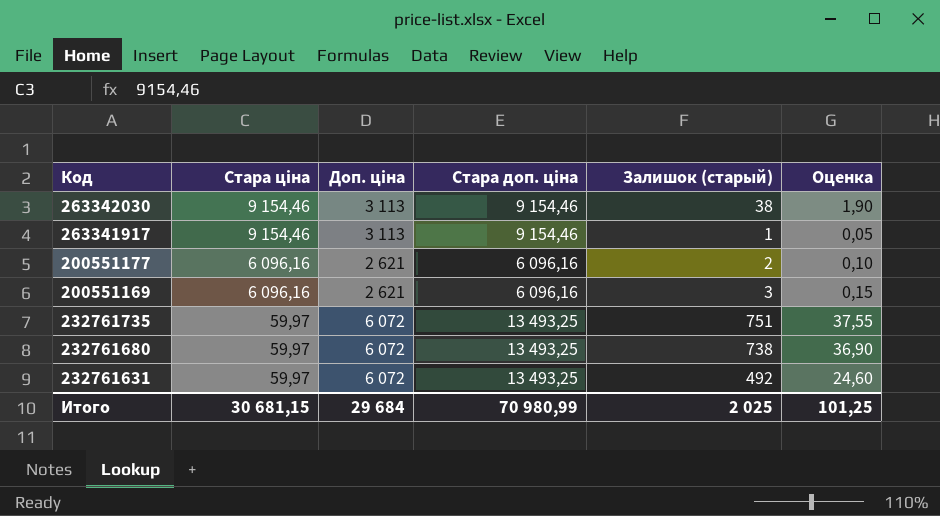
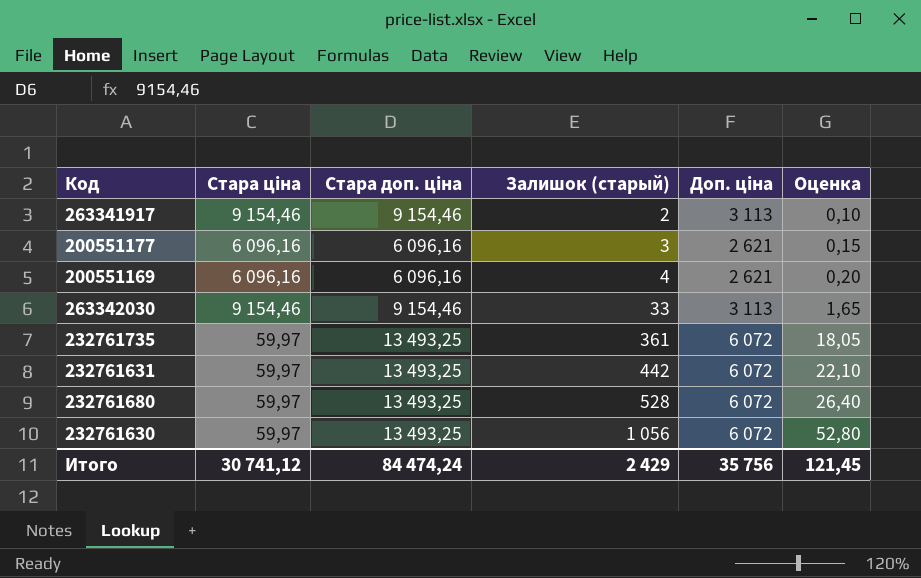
row order: Стара ціна descending -> Залишок (старый) ascending
column Доп. ціна | position: 3 -> 5
263341917 | Залишок (старый): 1 -> 2
263341917 | Оценка: 0,05 -> 0,10
200551177 | Залишок (старый): 2 -> 3
200551177 | Оценка: 0,10 -> 0,15
200551169 | Залишок (старый): 3 -> 4
200551169 | Оценка: 0,15 -> 0,20
263342030 | Залишок (старый): 38 -> 33
263342030 | Оценка: 1,90 -> 1,65
232761735 | Залишок (старый): 751 -> 361
232761735 | Оценка: 37,55 -> 18,05
232761631 | Залишок (старый): 492 -> 442
232761631 | Оценка: 24,60 -> 22,10
232761680 | Залишок (старый): 738 -> 528
232761680 | Оценка: 36,90 -> 26,40
row 232761630: none -> 59,97 | 13 493,25 | 1 056 | 6 072 | 52,80
Итого | Стара ціна: 30 681,15 -> 30 741,12
Итого | Стара доп. ціна: 70 980,99 -> 84 474,24
Итого | Залишок (старый): 2 025 -> 2 429
Итого | Доп. ціна: 29 684 -> 35 756
Итого | Оценка: 101,25 -> 121,45

